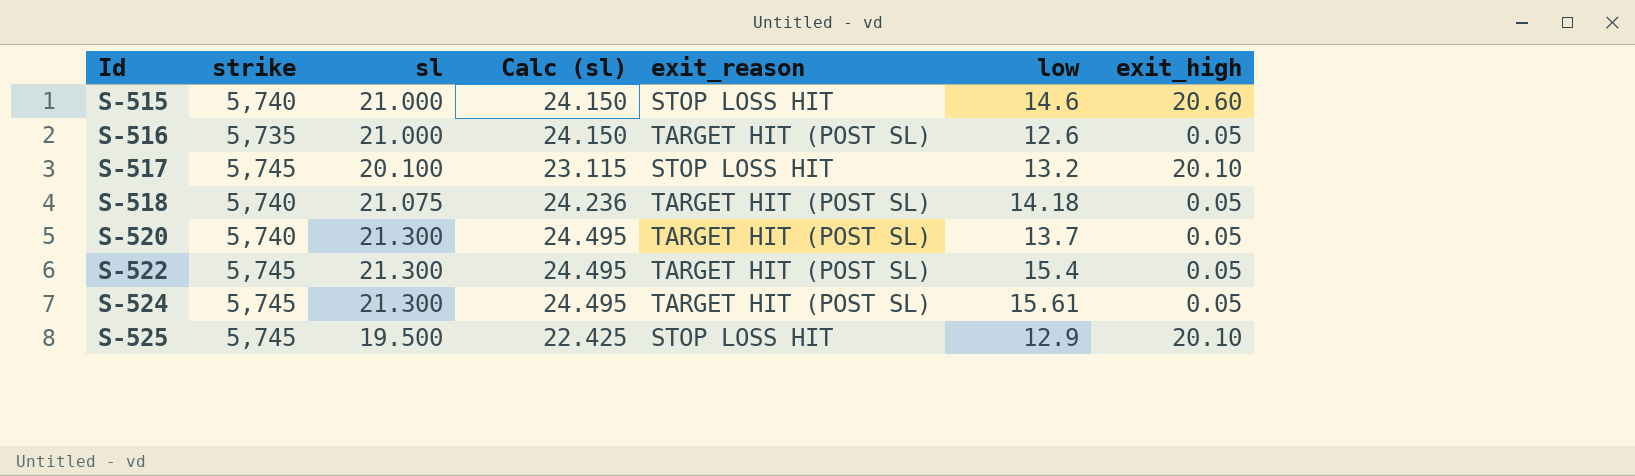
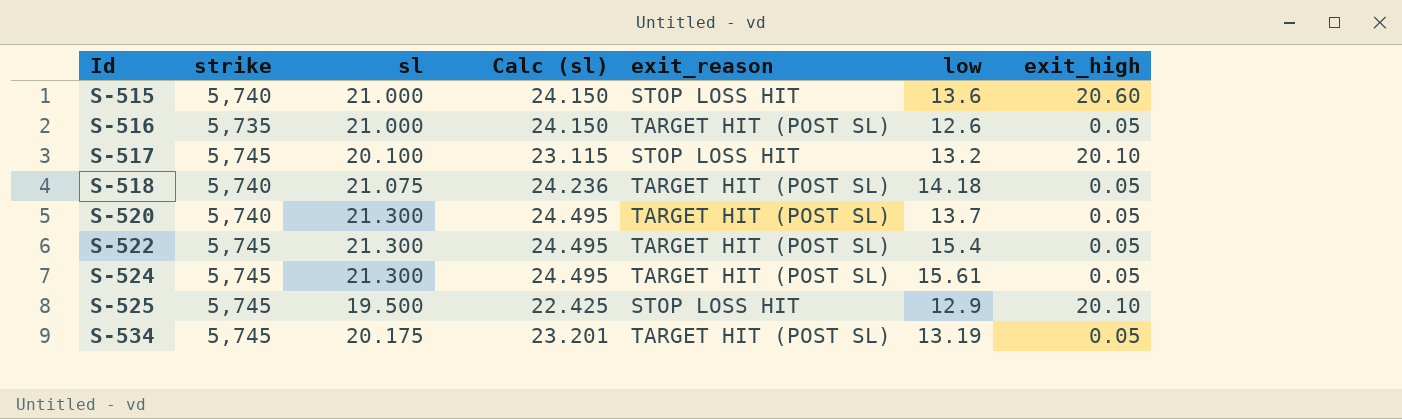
S-515 | low: 14.6 -> 13.6
row S-534: none -> 5,745 | 20.175 | 23.201 | TARGET HIT (POST SL) | 13.19 | 0.05

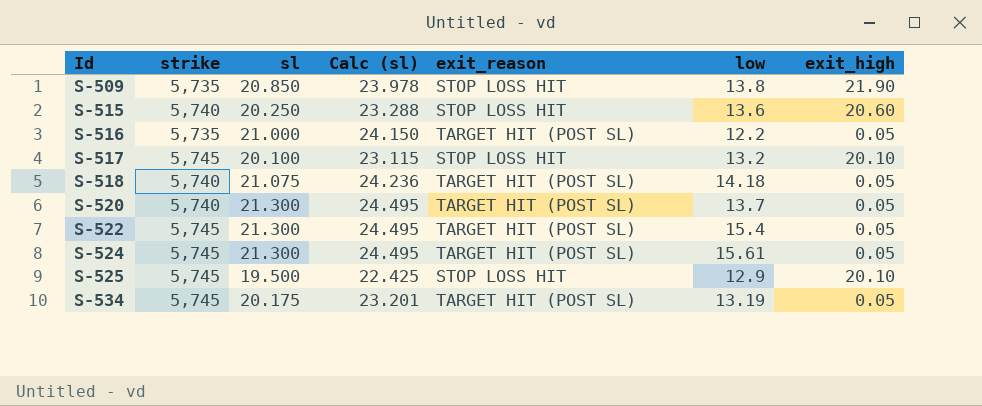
row S-509: none -> 5,735 | 20.850 | 23.978 | STOP LOSS HIT | 13.8 | 21.90
S-515 | sl: 21.000 -> 20.250
S-515 | Calc (sl): 24.150 -> 23.288
S-516 | low: 12.6 -> 12.2

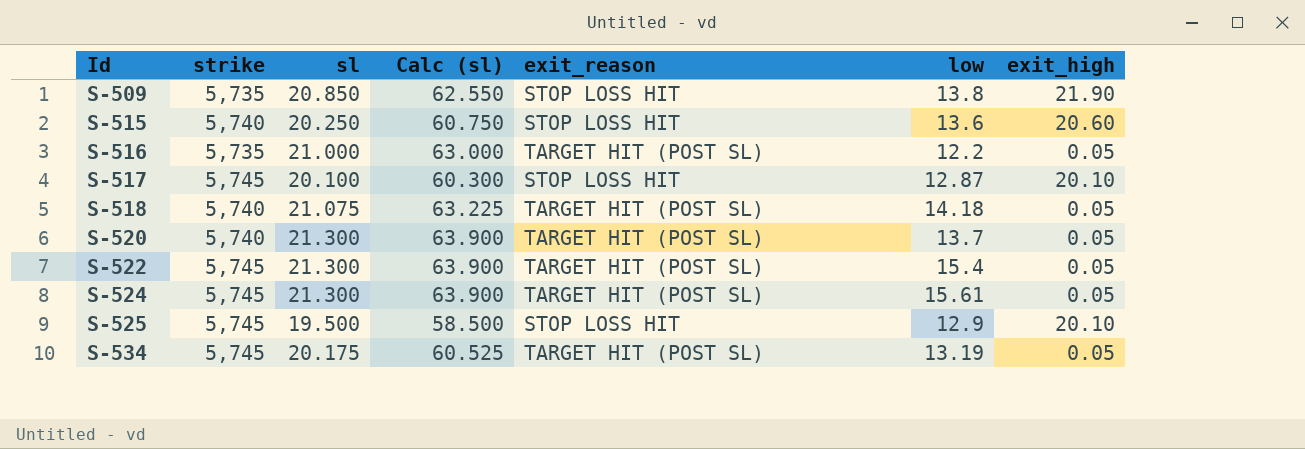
column Calc (sl) | formula: [sl] * 1.15 -> [sl] * 3
S-517 | low: 13.2 -> 12.87

